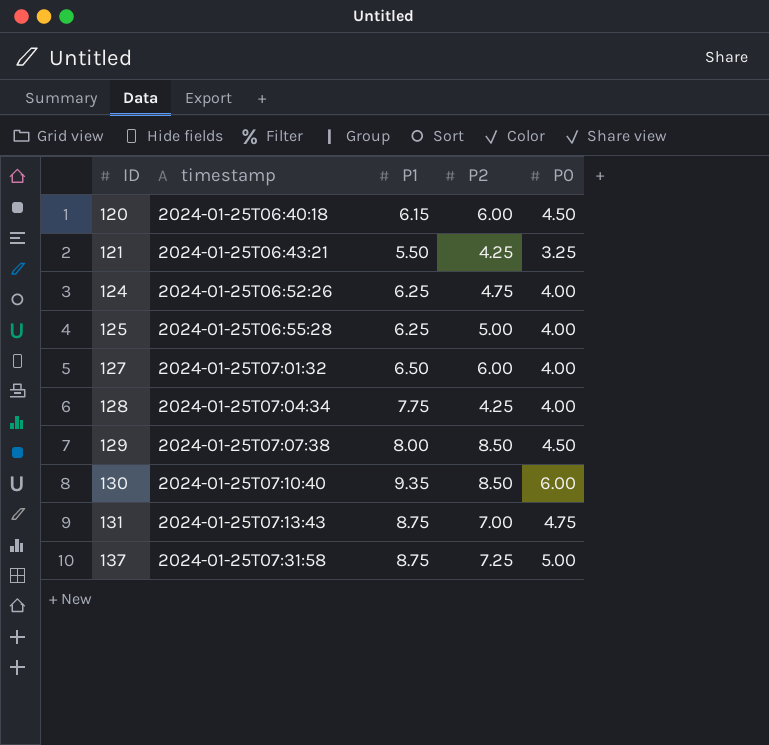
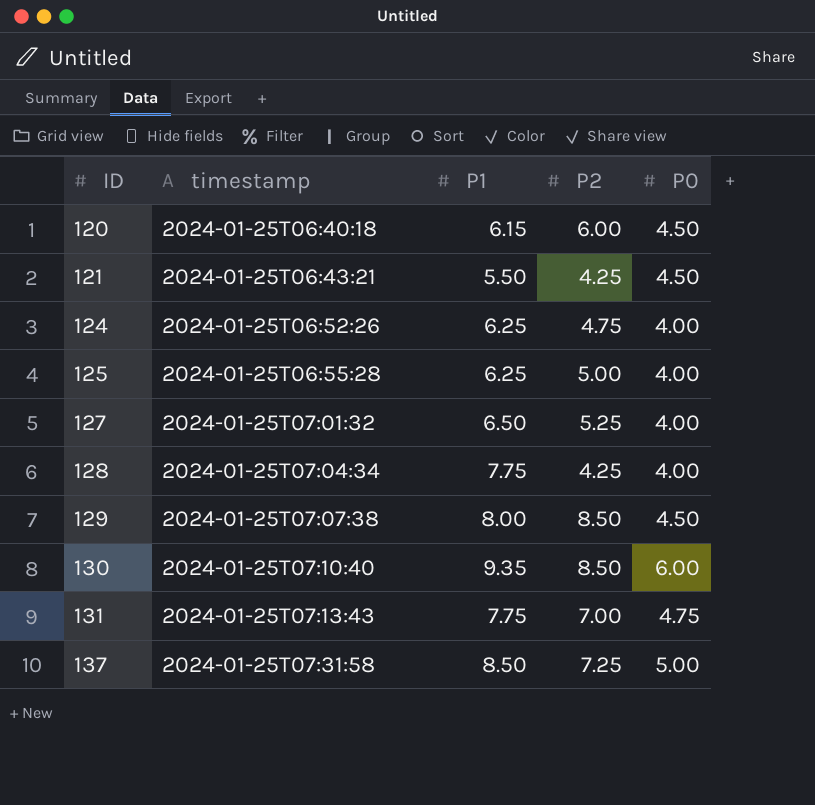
121 | P0: 3.25 -> 4.50
127 | P2: 6.00 -> 5.25
131 | P1: 8.75 -> 7.75
137 | P1: 8.75 -> 8.50

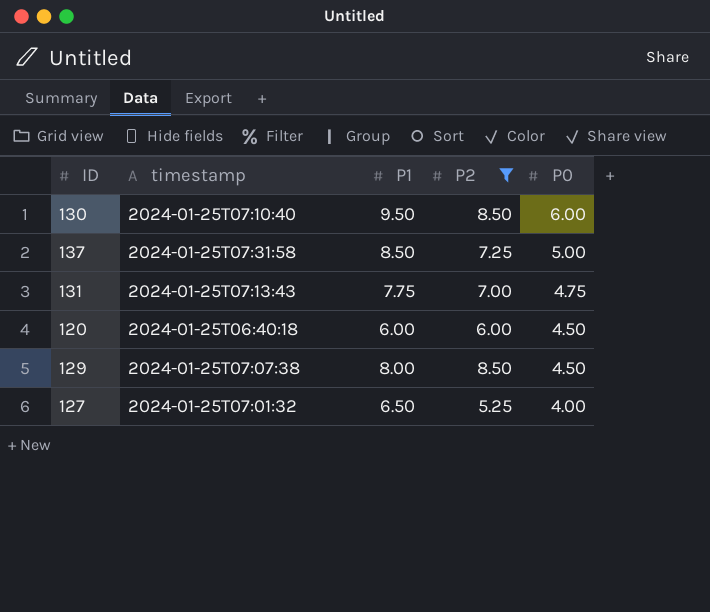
filter: none -> P2 >= 5.25
row order: ID ascending -> P0 descending
130 | P1: 9.35 -> 9.50
120 | P1: 6.15 -> 6.00

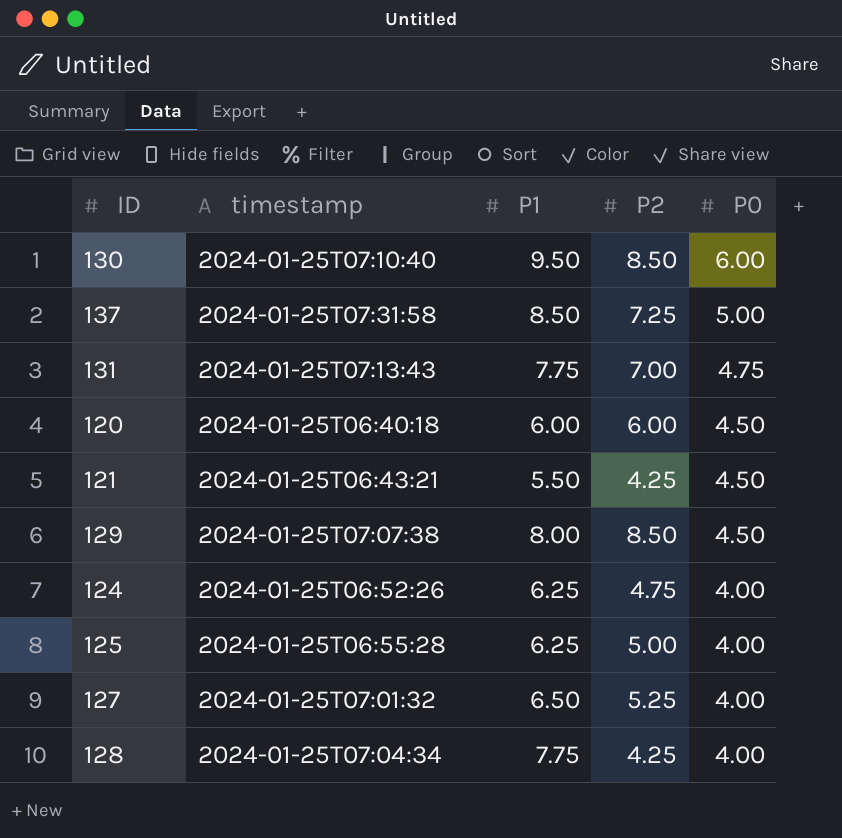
filter: P2 >= 5.25 -> none

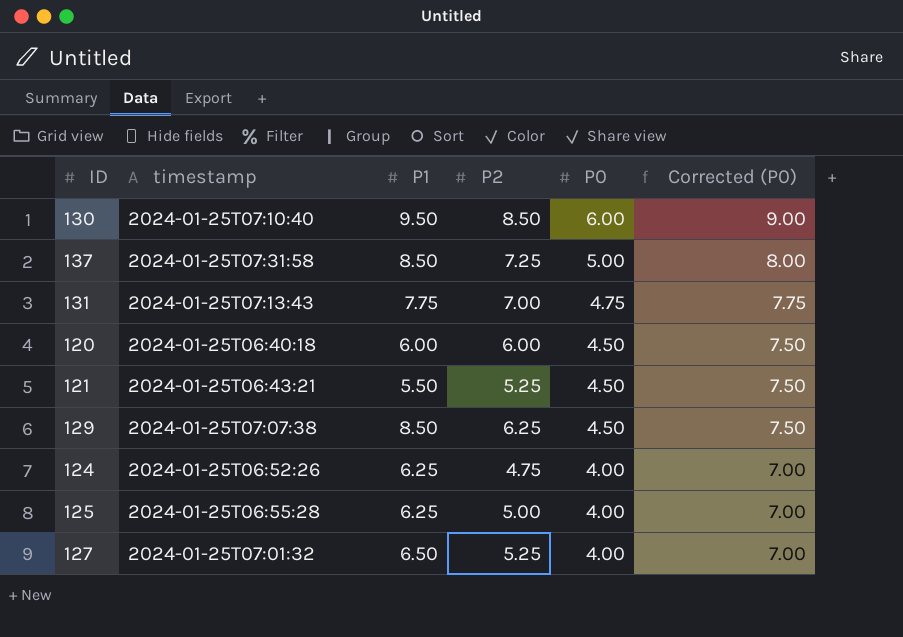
column Corrected (P0) | formula: none -> [P0] + 3
row 128: 2024-01-25T07:04:34 | 7.75 | 4.25 | 4.00 -> none
121 | P2: 4.25 -> 5.25
129 | P1: 8.00 -> 8.50
129 | P2: 8.50 -> 6.25

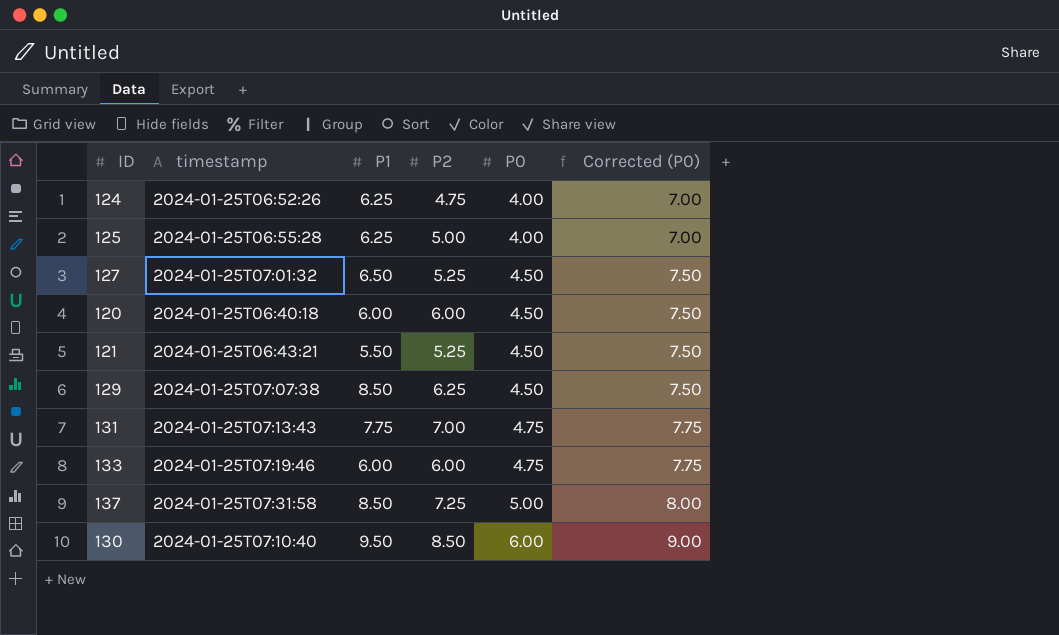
row order: P0 descending -> P0 ascending
127 | P0: 4.00 -> 4.50
127 | Corrected (P0): 7.00 -> 7.50
row 133: none -> 2024-01-25T07:19:46 | 6.00 | 6.00 | 4.75 | 7.75

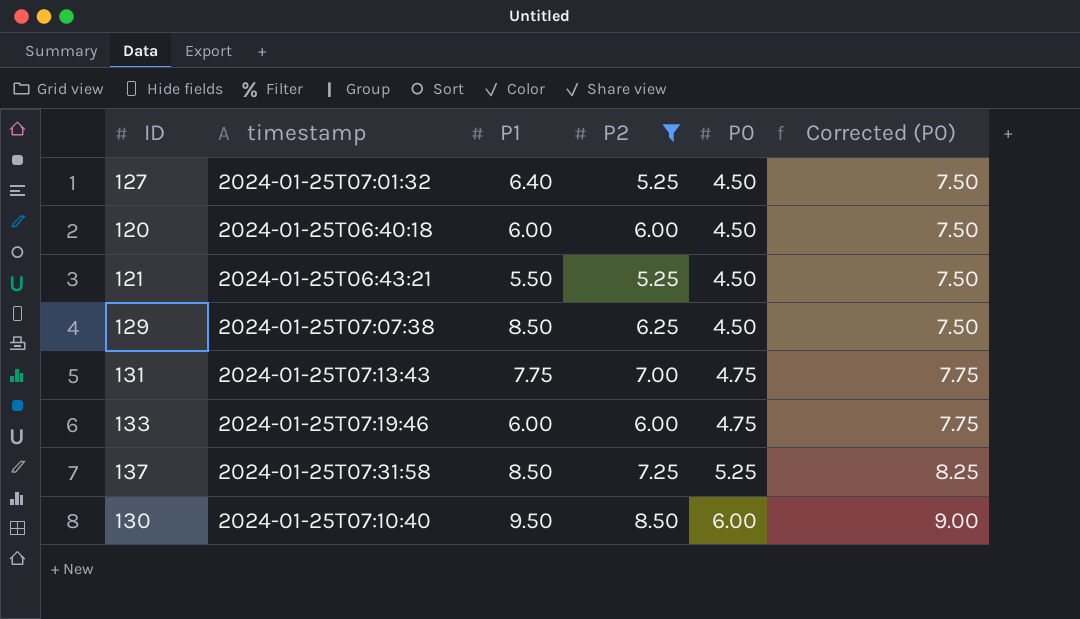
filter: none -> P2 >= 5.25
127 | P1: 6.50 -> 6.40
137 | P0: 5.00 -> 5.25
137 | Corrected (P0): 8.00 -> 8.25

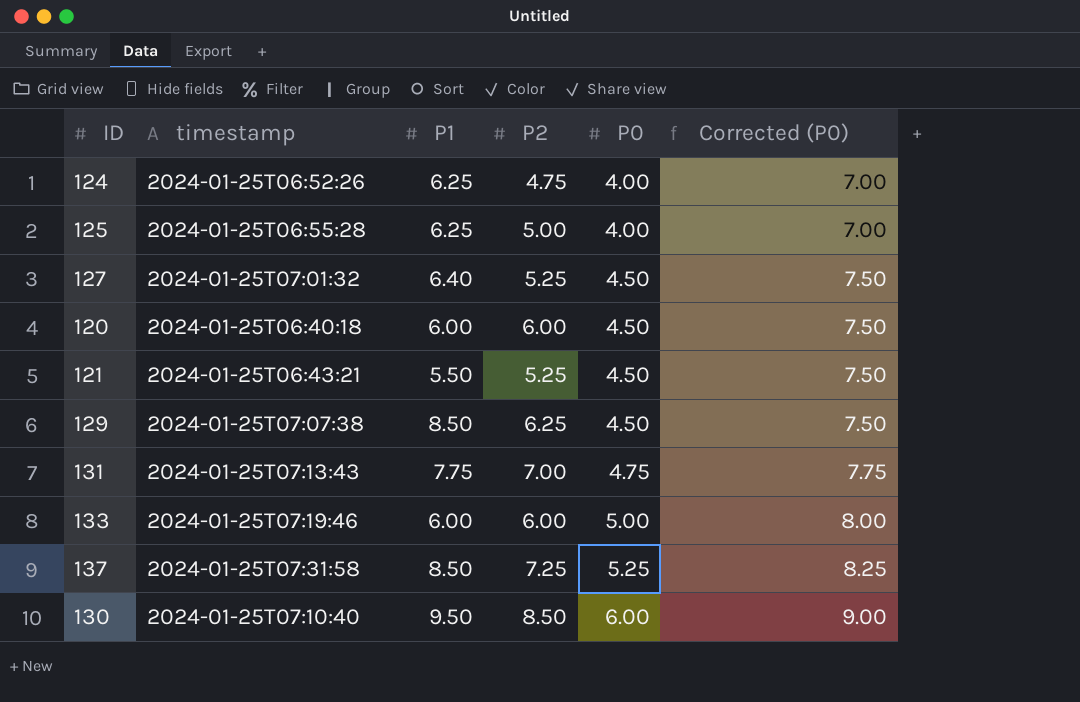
filter: P2 >= 5.25 -> none
133 | P0: 4.75 -> 5.00
133 | Corrected (P0): 7.75 -> 8.00

